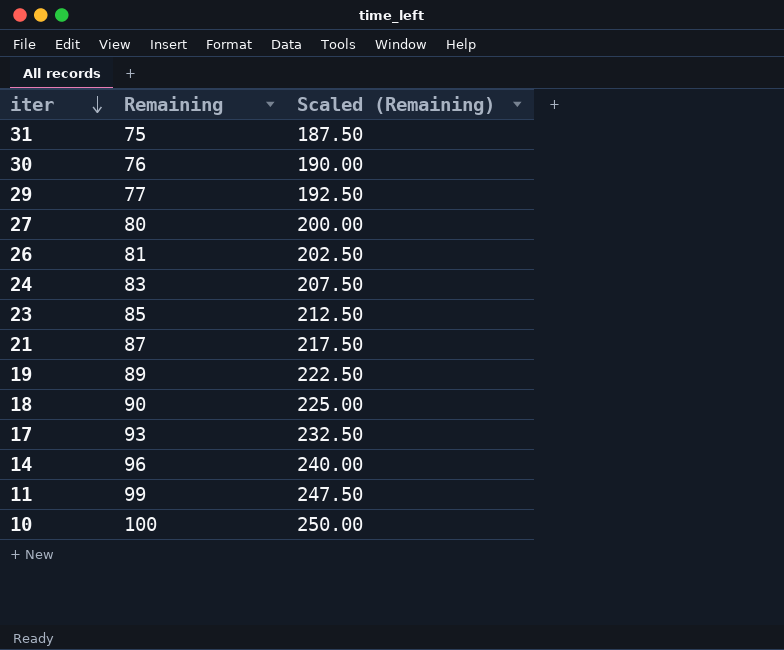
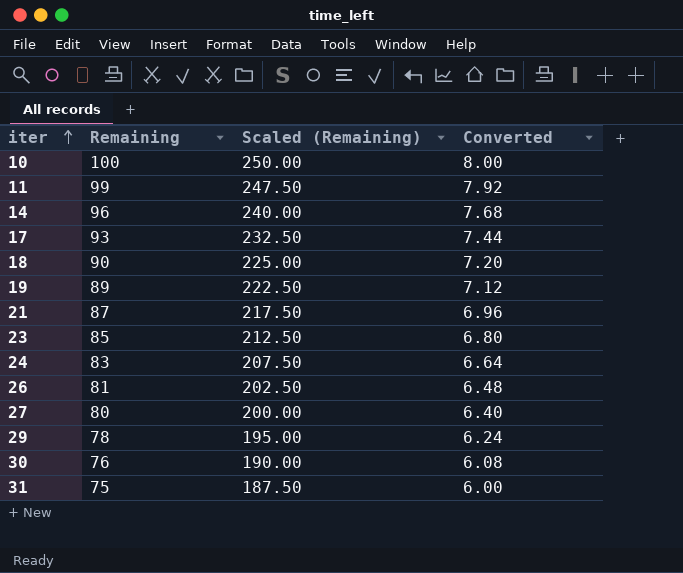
row order: iter descending -> iter ascending
column Converted | formula: none -> [Remaining] * 0.08
29 | Remaining: 77 -> 78
29 | Scaled (Remaining): 192.50 -> 195.00

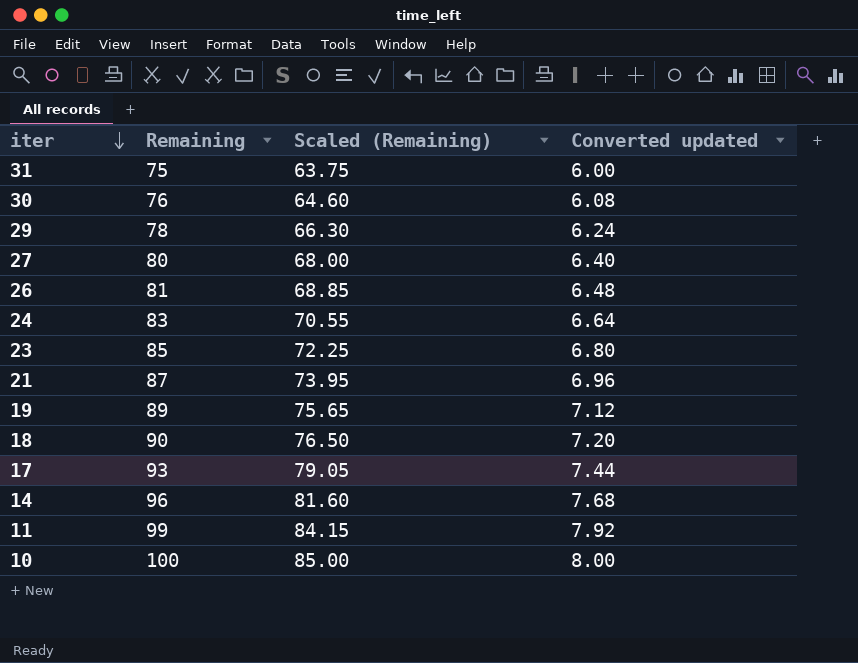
row order: iter ascending -> iter descending
column Scaled (Remaining) | formula: [Remaining] * 2.5 -> [Remaining] * 0.85
column name: Converted -> Converted updated

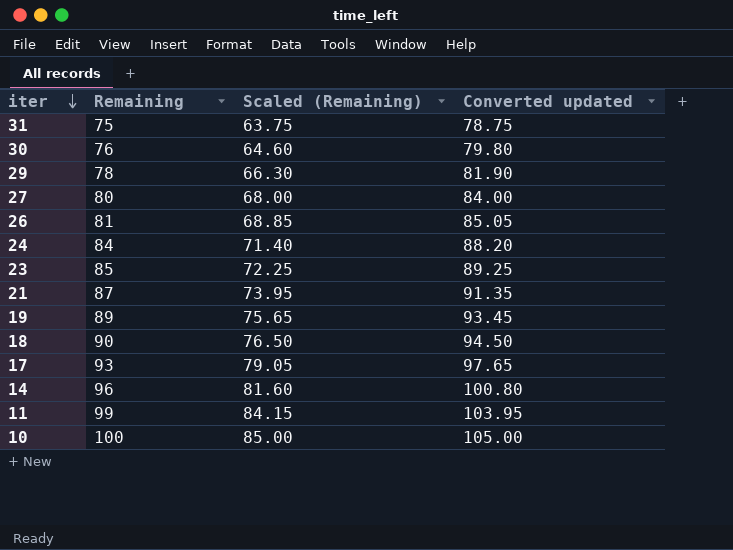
column Converted updated | formula: [Remaining] * 0.08 -> [Remaining] * 1.05
24 | Remaining: 83 -> 84
24 | Scaled (Remaining): 70.55 -> 71.40

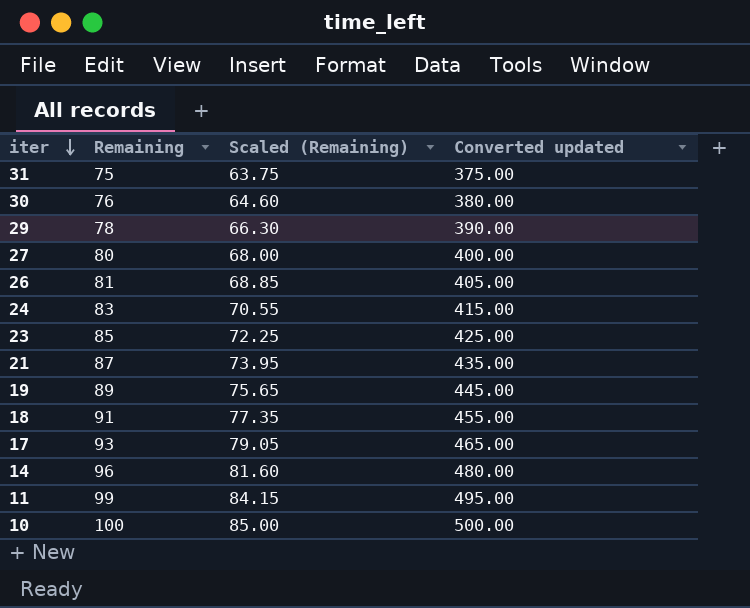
column Converted updated | formula: [Remaining] * 1.05 -> [Remaining] * 5
24 | Remaining: 84 -> 83
24 | Scaled (Remaining): 71.40 -> 70.55
18 | Remaining: 90 -> 91
18 | Scaled (Remaining): 76.50 -> 77.35

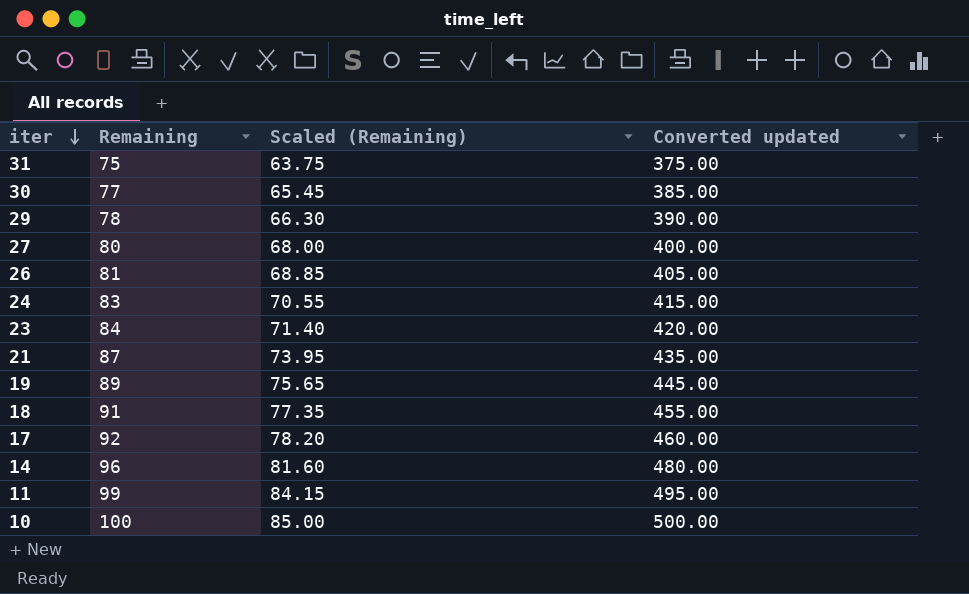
30 | Remaining: 76 -> 77
30 | Scaled (Remaining): 64.60 -> 65.45
30 | Converted updated: 380.00 -> 385.00
23 | Remaining: 85 -> 84
23 | Scaled (Remaining): 72.25 -> 71.40
23 | Converted updated: 425.00 -> 420.00
17 | Remaining: 93 -> 92
17 | Scaled (Remaining): 79.05 -> 78.20
17 | Converted updated: 465.00 -> 460.00

